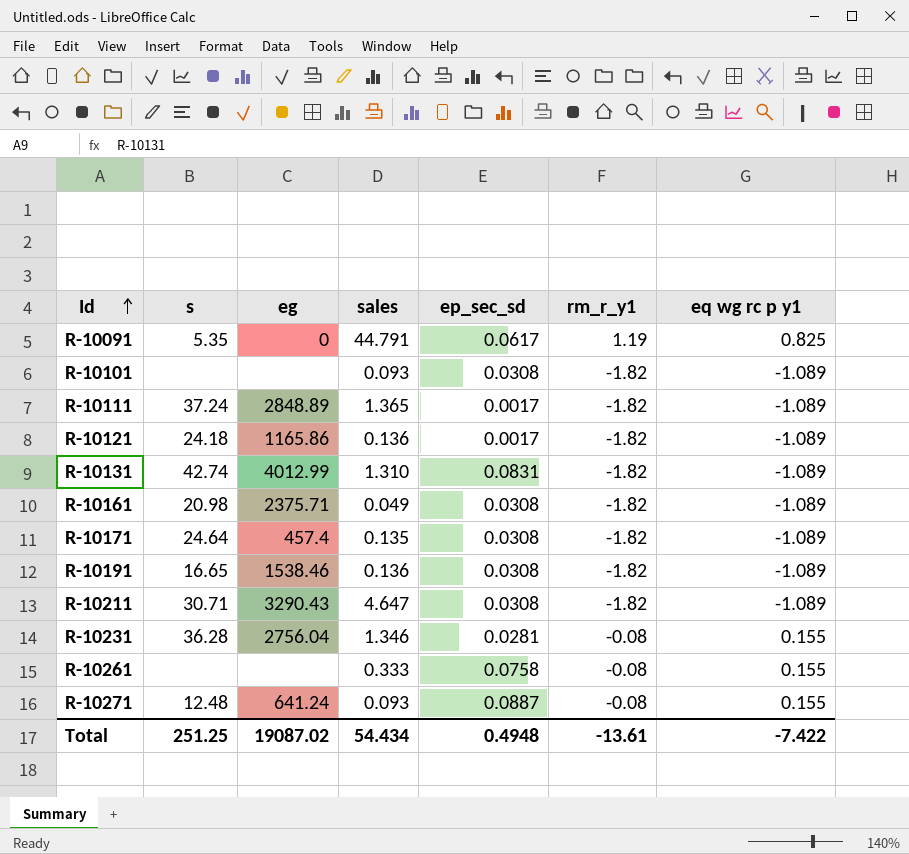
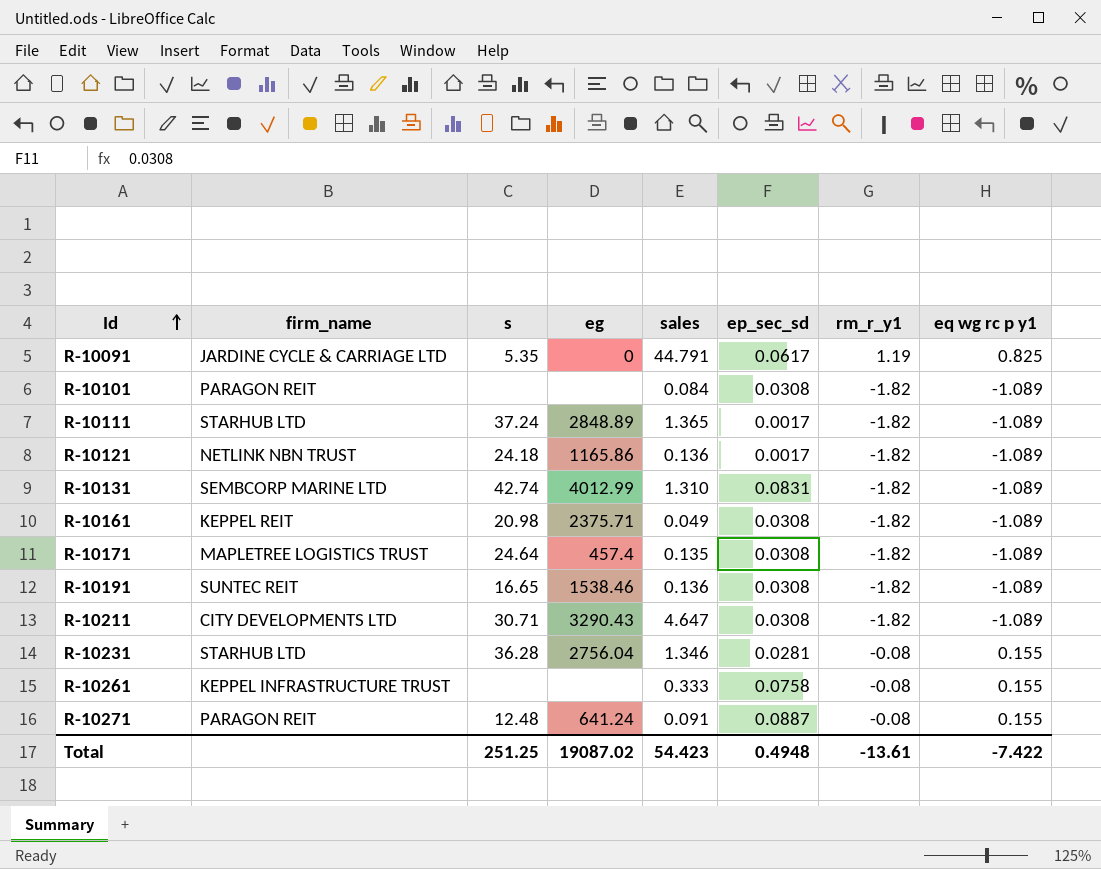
column firm_name | position: none -> 2
R-10101 | sales: 0.093 -> 0.084
R-10271 | sales: 0.093 -> 0.091
Total | sales: 54.434 -> 54.423

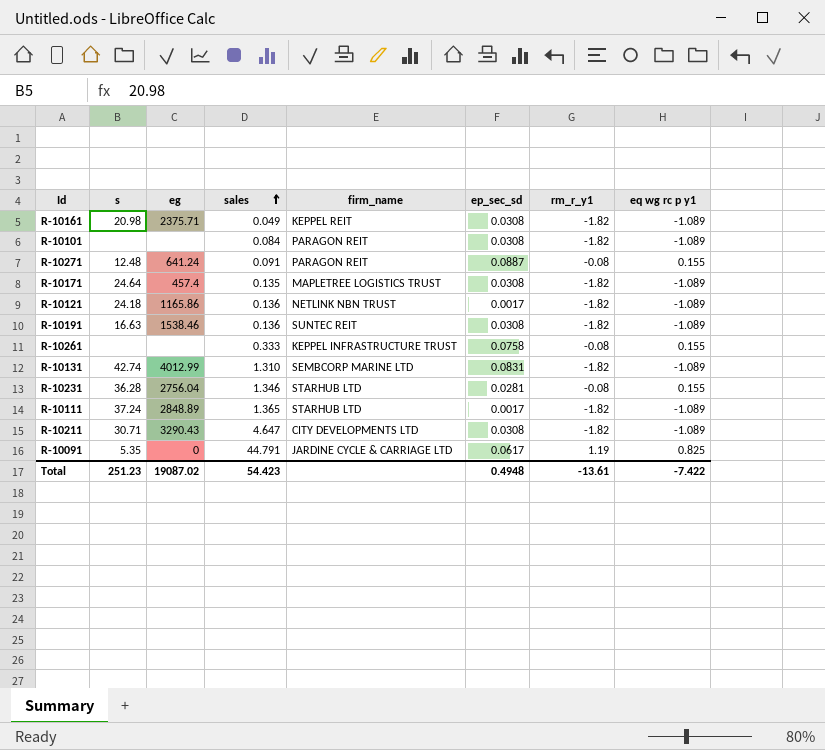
row order: Id ascending -> sales ascending
column firm_name | position: 2 -> 5
R-10191 | s: 16.65 -> 16.63
Total | s: 251.25 -> 251.23

